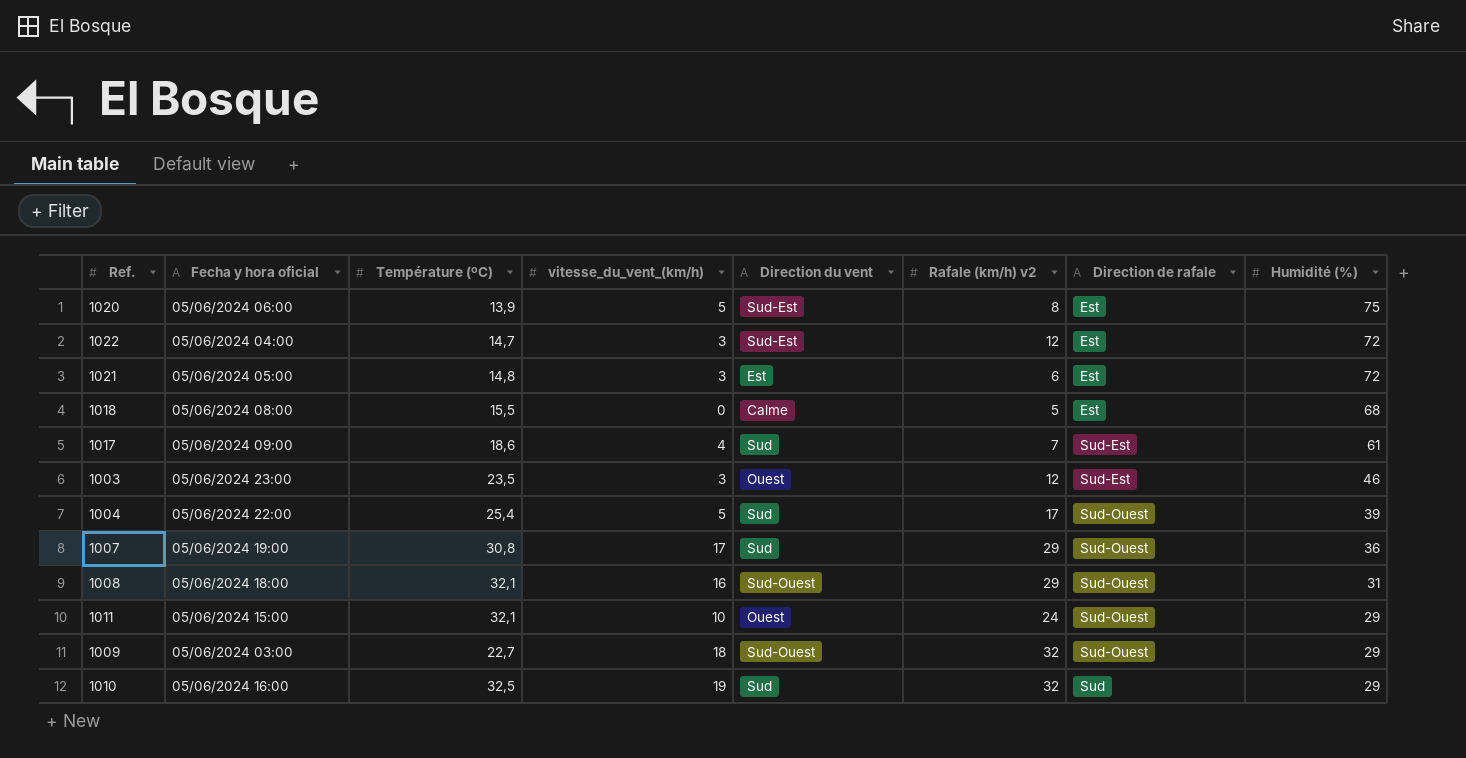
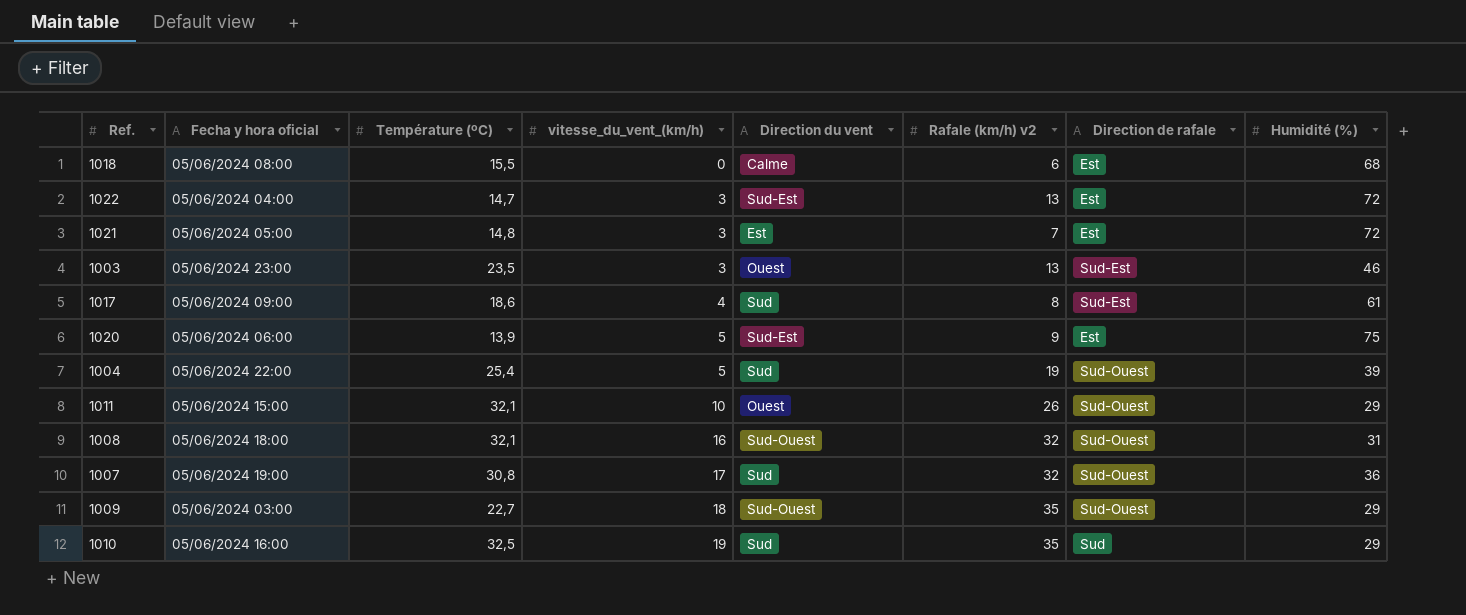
row order: Humidité (%) descending -> vitesse_du_vent_(km/h) ascending
1018 | Rafale (km/h) v2: 5 -> 6
1022 | Rafale (km/h) v2: 12 -> 13
1021 | Rafale (km/h) v2: 6 -> 7
1003 | Rafale (km/h) v2: 12 -> 13
1017 | Rafale (km/h) v2: 7 -> 8
1020 | Rafale (km/h) v2: 8 -> 9
1004 | Rafale (km/h) v2: 17 -> 19
1011 | Rafale (km/h) v2: 24 -> 26
1008 | Rafale (km/h) v2: 29 -> 32
1007 | Rafale (km/h) v2: 29 -> 32
1009 | Rafale (km/h) v2: 32 -> 35
1010 | Rafale (km/h) v2: 32 -> 35

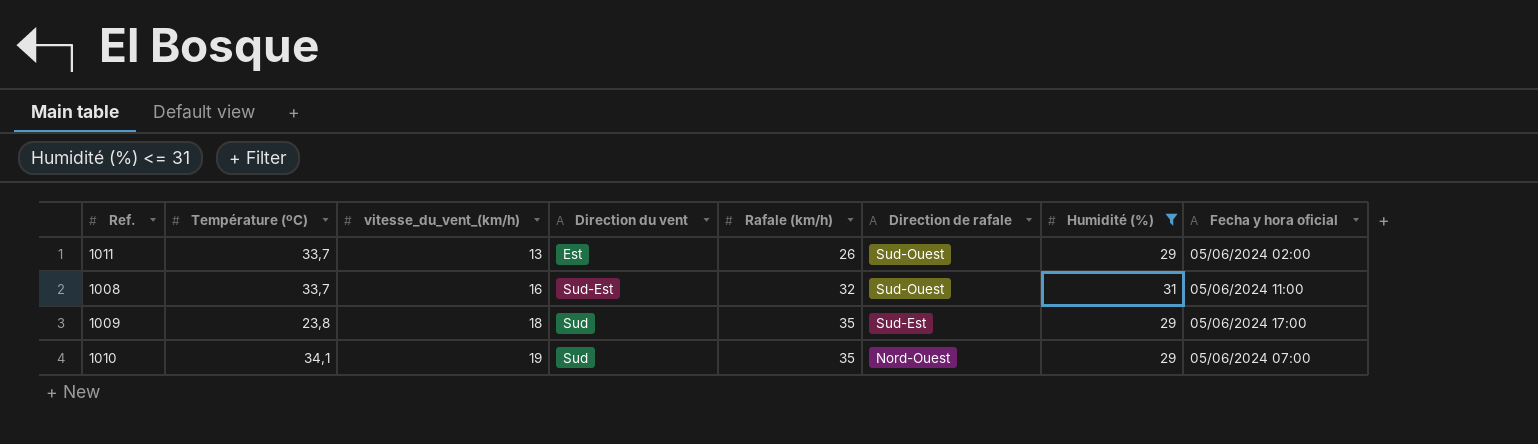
filter: none -> Humidité (%) <= 31
column name: Rafale (km/h) v2 -> Rafale (km/h)
column Fecha y hora oficial | position: 2 -> 8
1011 | Température (ºC): 32,1 -> 33,7
1011 | vitesse_du_vent_(km/h): 10 -> 13
1011 | Direction du vent: Ouest -> Est
1011 | Fecha y hora oficial: 05/06/2024 15:00 -> 05/06/2024 02:00
1008 | Température (ºC): 32,1 -> 33,7
1008 | Direction du vent: Sud-Ouest -> Sud-Est
1008 | Fecha y hora oficial: 05/06/2024 18:00 -> 05/06/2024 11:00
1009 | Température (ºC): 22,7 -> 23,8
1009 | Direction du vent: Sud-Ouest -> Sud
1009 | Direction de rafale: Sud-Ouest -> Sud-Est
1009 | Fecha y hora oficial: 05/06/2024 03:00 -> 05/06/2024 17:00
1010 | Température (ºC): 32,5 -> 34,1
1010 | Direction de rafale: Sud -> Nord-Ouest
1010 | Fecha y hora oficial: 05/06/2024 16:00 -> 05/06/2024 07:00

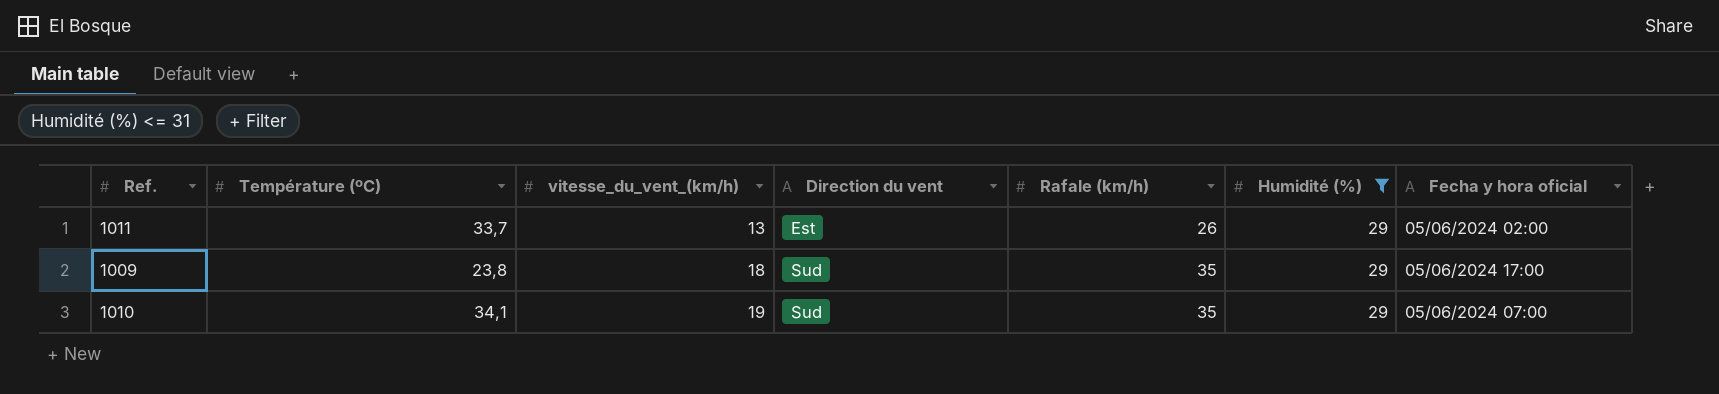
column Direction de rafale | position: 6 -> none
row 1008: 33,7 | 16 | Sud-Est | 32 | Sud-Ouest | 31 | 05/06/2024 11:00 -> none

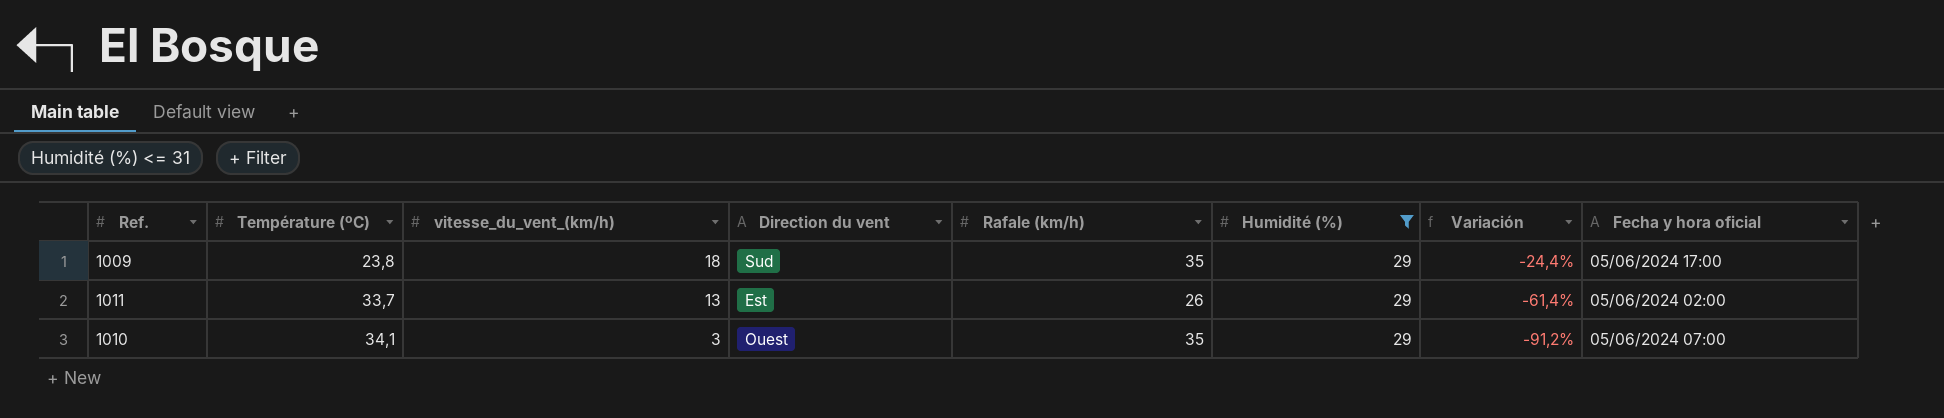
row order: vitesse_du_vent_(km/h) ascending -> Température (ºC) ascending
column Variación | formula: none -> ([vitesse_du_vent_(km/h)] - [Température (ºC)]) / [Température (ºC)]
1010 | vitesse_du_vent_(km/h): 19 -> 3
1010 | Direction du vent: Sud -> Ouest

